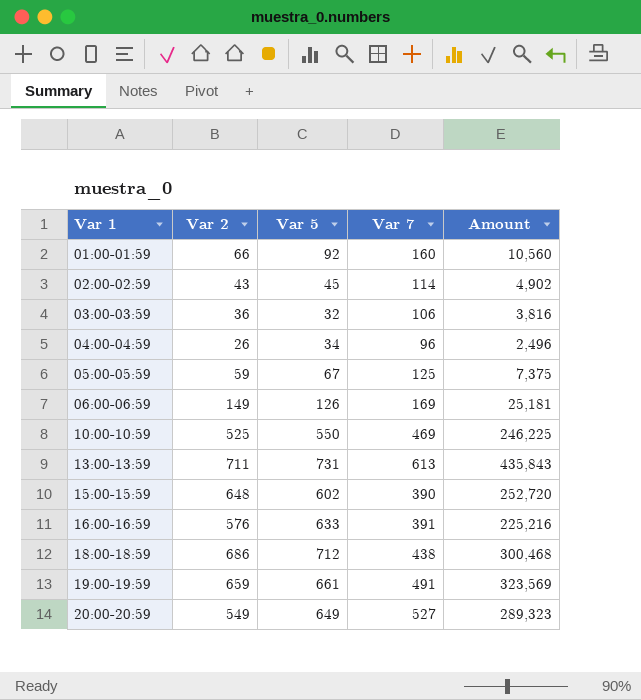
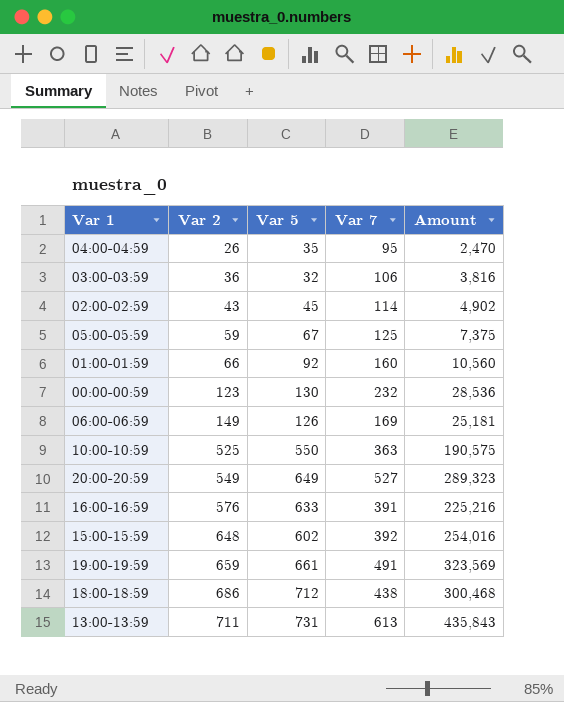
row order: Var 1 ascending -> Var 2 ascending
04:00-04:59 | Var 5: 34 -> 35
04:00-04:59 | Var 7: 96 -> 95
04:00-04:59 | Amount: 2,496 -> 2,470
row 00:00-00:59: none -> 123 | 130 | 232 | 28,536
10:00-10:59 | Var 7: 469 -> 363
10:00-10:59 | Amount: 246,225 -> 190,575
15:00-15:59 | Var 7: 390 -> 392
15:00-15:59 | Amount: 252,720 -> 254,016

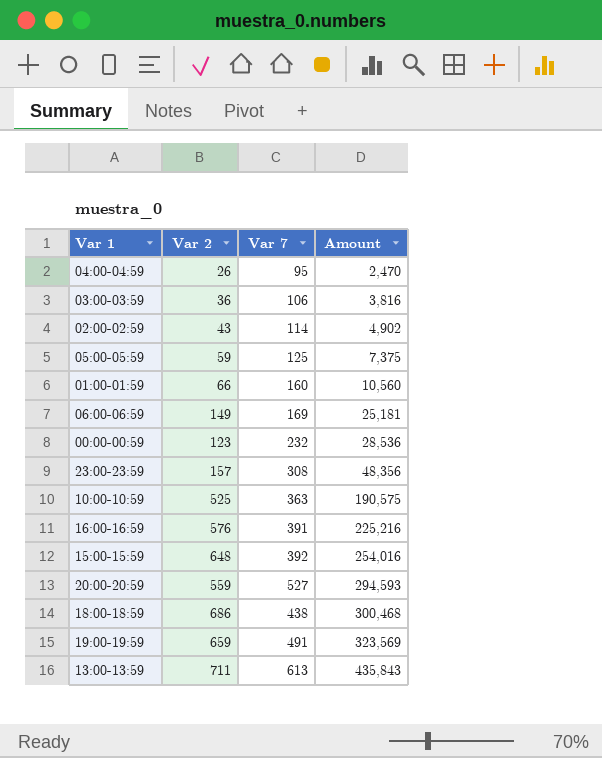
row order: Var 2 ascending -> Amount ascending
column Var 5 | position: 3 -> none
row 23:00-23:59: none -> 157 | 308 | 48,356
20:00-20:59 | Var 2: 549 -> 559
20:00-20:59 | Amount: 289,323 -> 294,593

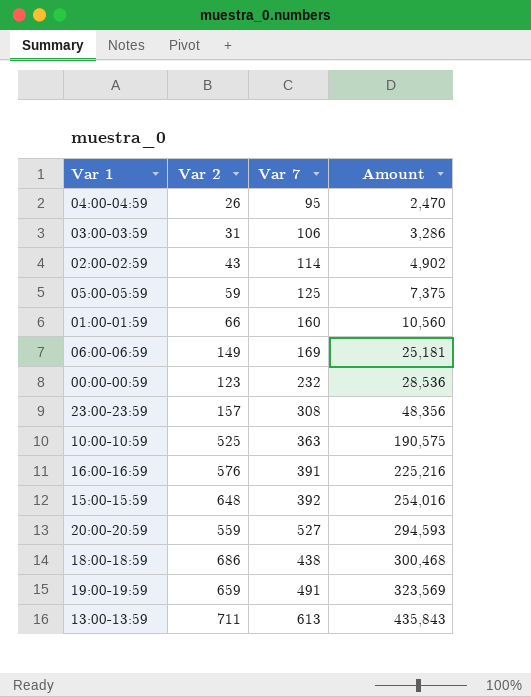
03:00-03:59 | Var 2: 36 -> 31
03:00-03:59 | Amount: 3,816 -> 3,286

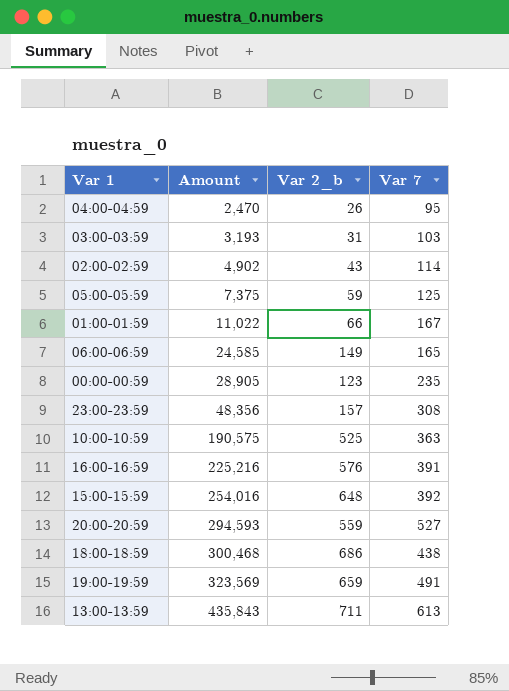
column Amount | position: 4 -> 2
column name: Var 2 -> Var 2_b
03:00-03:59 | Amount: 3,286 -> 3,193
03:00-03:59 | Var 7: 106 -> 103
01:00-01:59 | Amount: 10,560 -> 11,022
01:00-01:59 | Var 7: 160 -> 167
06:00-06:59 | Amount: 25,181 -> 24,585
06:00-06:59 | Var 7: 169 -> 165
00:00-00:59 | Amount: 28,536 -> 28,905
00:00-00:59 | Var 7: 232 -> 235

